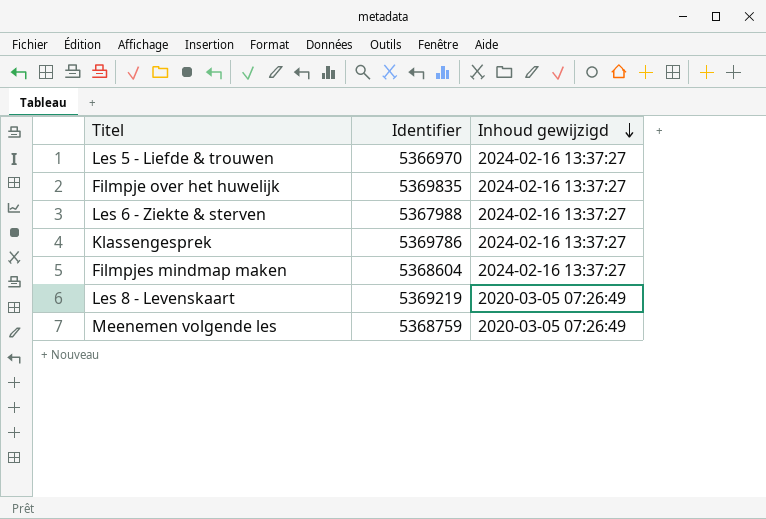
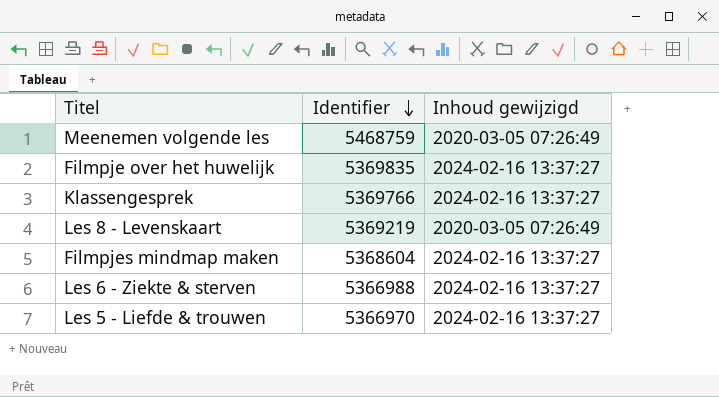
row order: Inhoud gewijzigd descending -> Identifier descending
Meenemen volgende les | Identifier: 5368759 -> 5468759
Klassengesprek | Identifier: 5369786 -> 5369766
Les 6 - Ziekte & sterven | Identifier: 5367988 -> 5366988

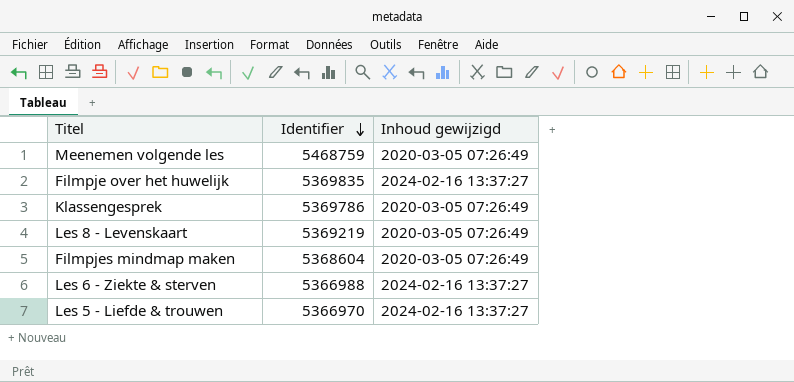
Klassengesprek | Identifier: 5369766 -> 5369786
Klassengesprek | Inhoud gewijzigd: 2024-02-16 13:37:27 -> 2020-03-05 07:26:49
Filmpjes mindmap maken | Inhoud gewijzigd: 2024-02-16 13:37:27 -> 2020-03-05 07:26:49

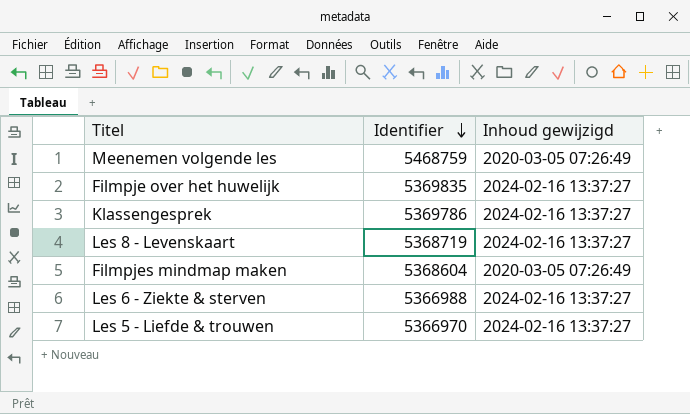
Klassengesprek | Inhoud gewijzigd: 2020-03-05 07:26:49 -> 2024-02-16 13:37:27
Les 8 - Levenskaart | Identifier: 5369219 -> 5368719
Les 8 - Levenskaart | Inhoud gewijzigd: 2020-03-05 07:26:49 -> 2024-02-16 13:37:27

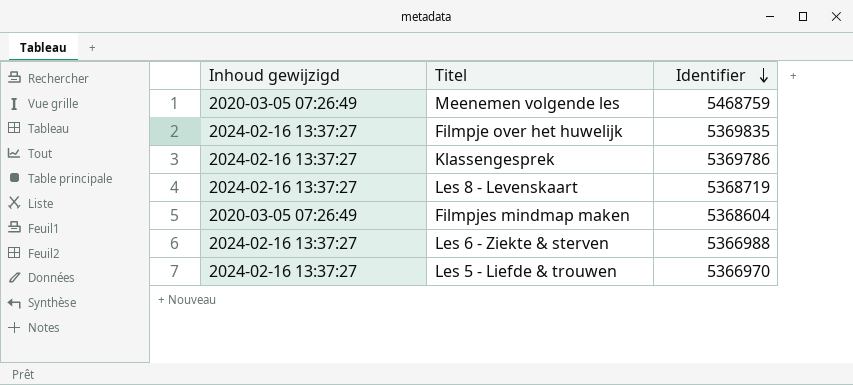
column Inhoud gewijzigd | position: 3 -> 1

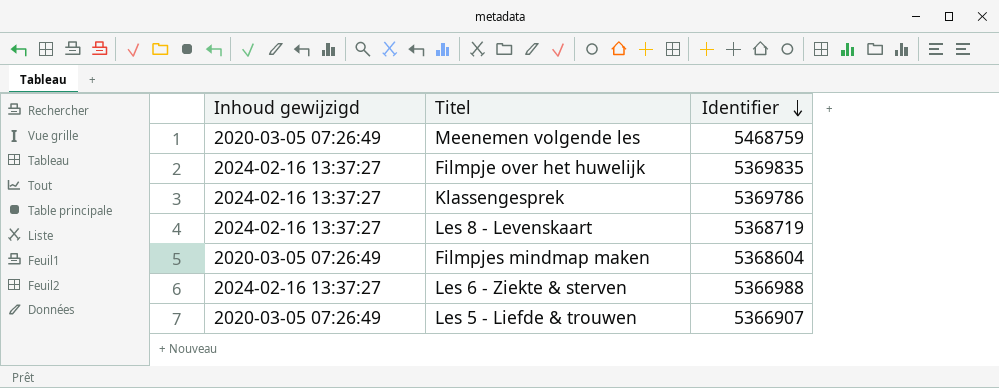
Les 5 - Liefde & trouwen | Inhoud gewijzigd: 2024-02-16 13:37:27 -> 2020-03-05 07:26:49
Les 5 - Liefde & trouwen | Identifier: 5366970 -> 5366907

